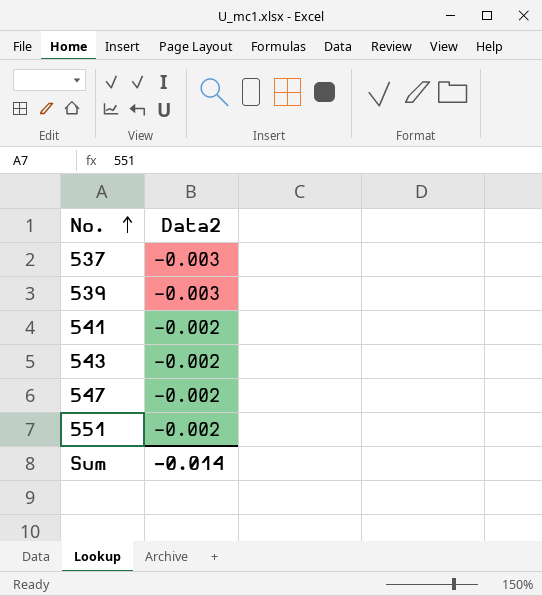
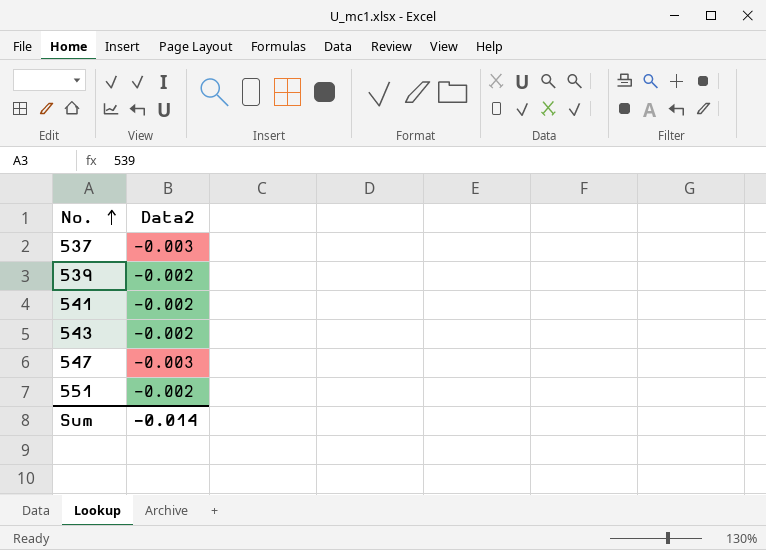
539 | Data2: -0.003 -> -0.002
547 | Data2: -0.002 -> -0.003

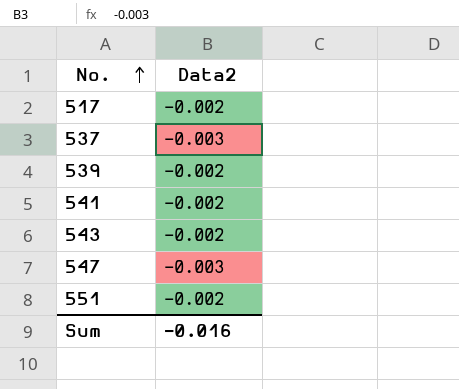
row 517: none -> -0.002
Sum | Data2: -0.014 -> -0.016

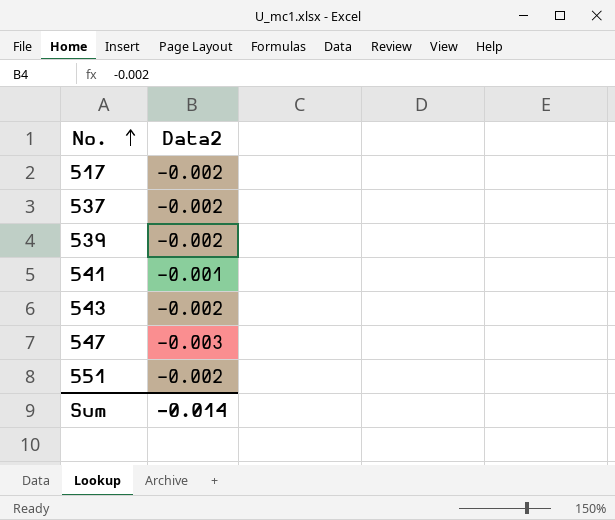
537 | Data2: -0.003 -> -0.002
541 | Data2: -0.002 -> -0.001
Sum | Data2: -0.016 -> -0.014

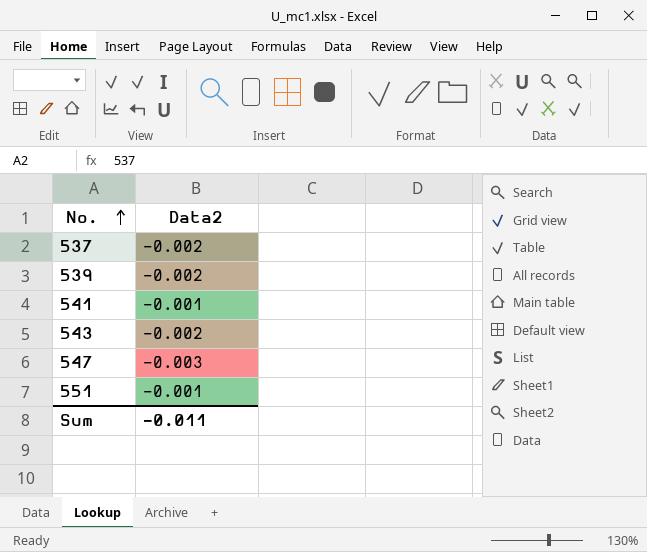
row 517: -0.002 -> none
551 | Data2: -0.002 -> -0.001
Sum | Data2: -0.014 -> -0.011

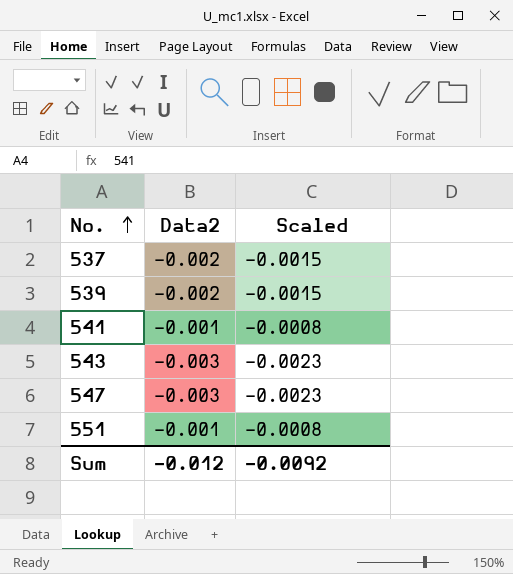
column Scaled | formula: none -> [Data2] * 0.75
543 | Data2: -0.002 -> -0.003
Sum | Data2: -0.011 -> -0.012

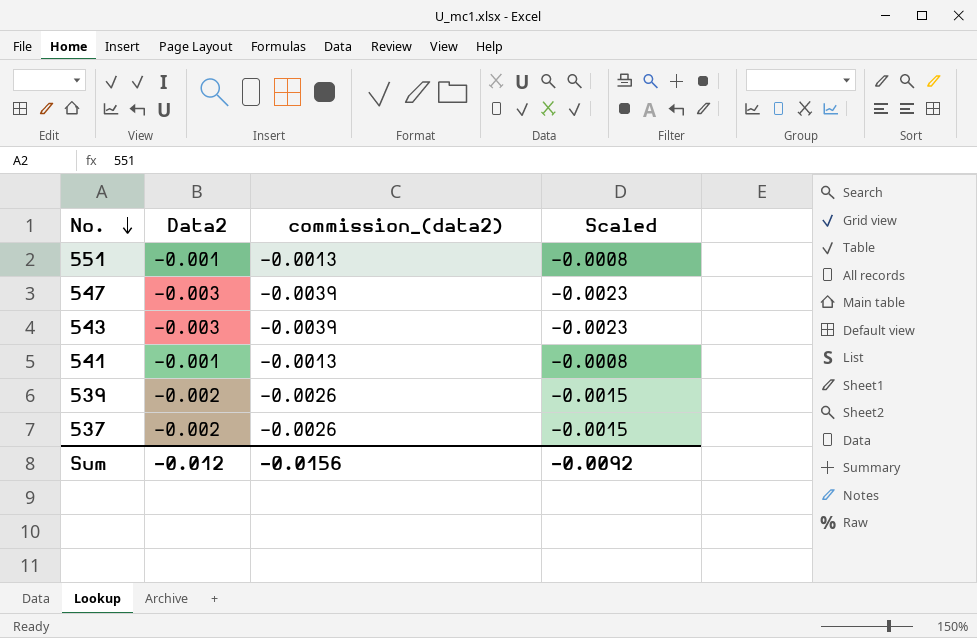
row order: No. ascending -> No. descending
column commission_(data2) | formula: none -> [Data2] * 1.3

